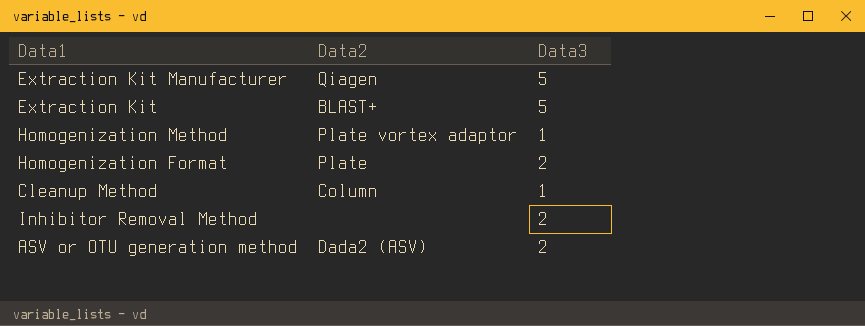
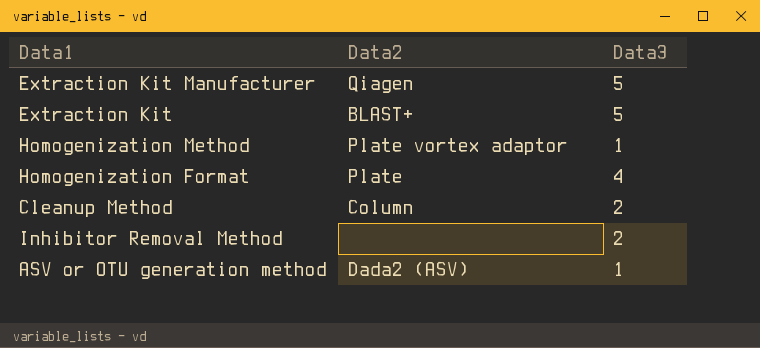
Homogenization Format | Data3: 2 -> 4
Cleanup Method | Data3: 1 -> 2
ASV or OTU generation method | Data3: 2 -> 1

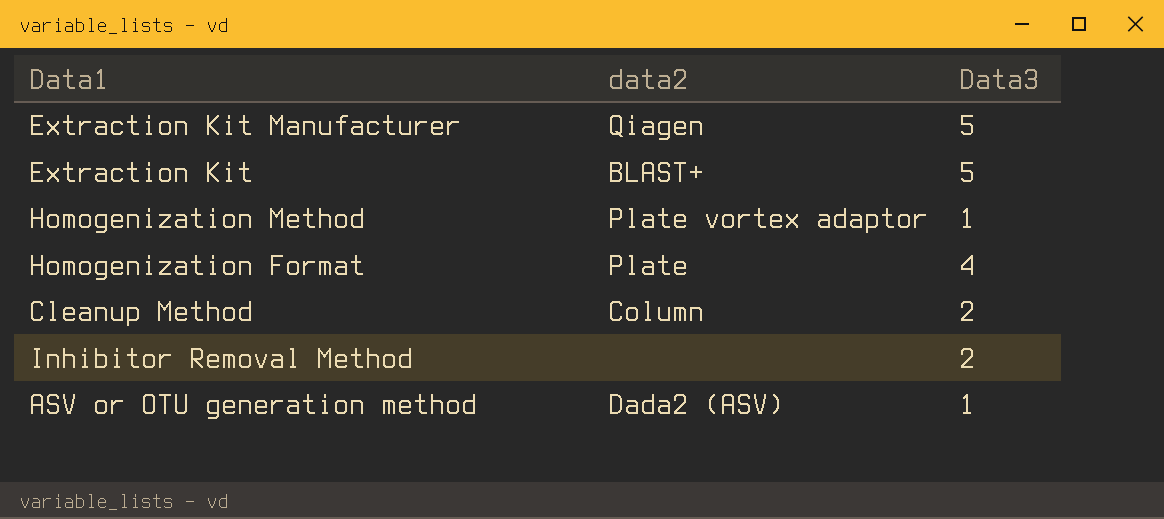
column name: Data2 -> data2

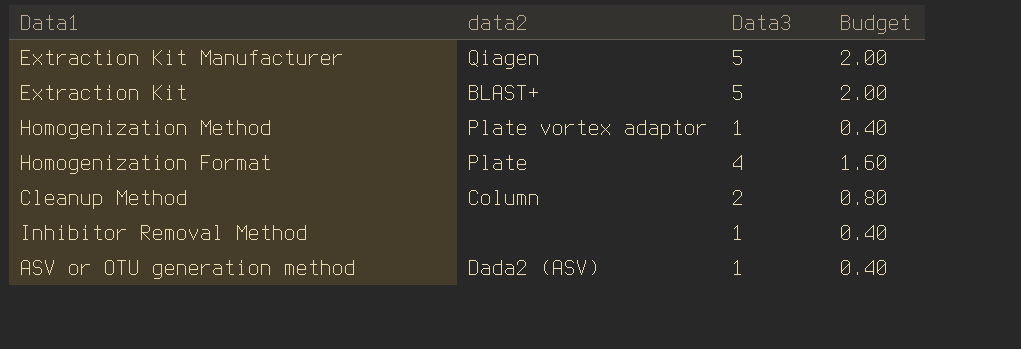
column Budget | formula: none -> [Data3] * 0.4
Inhibitor Removal Method | Data3: 2 -> 1

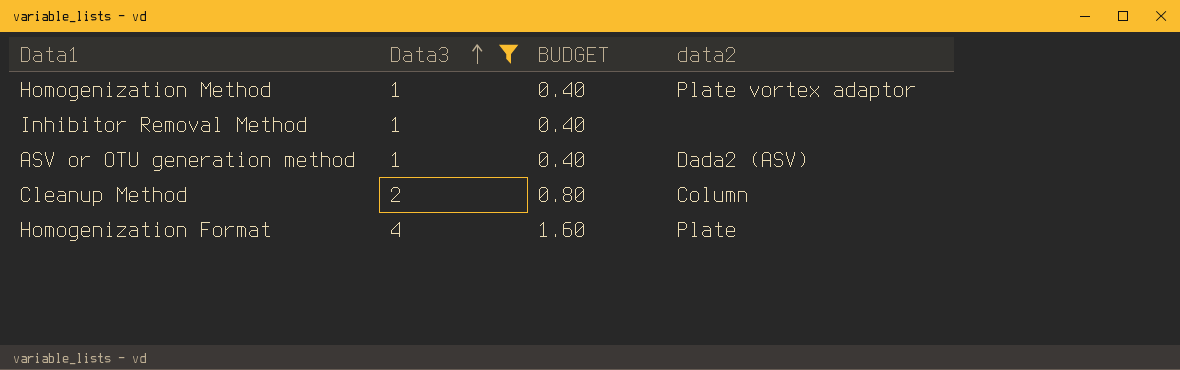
filter: none -> Data3 != 5
row order: none -> Data3 ascending
column name: Budget -> BUDGET
column data2 | position: 2 -> 4

